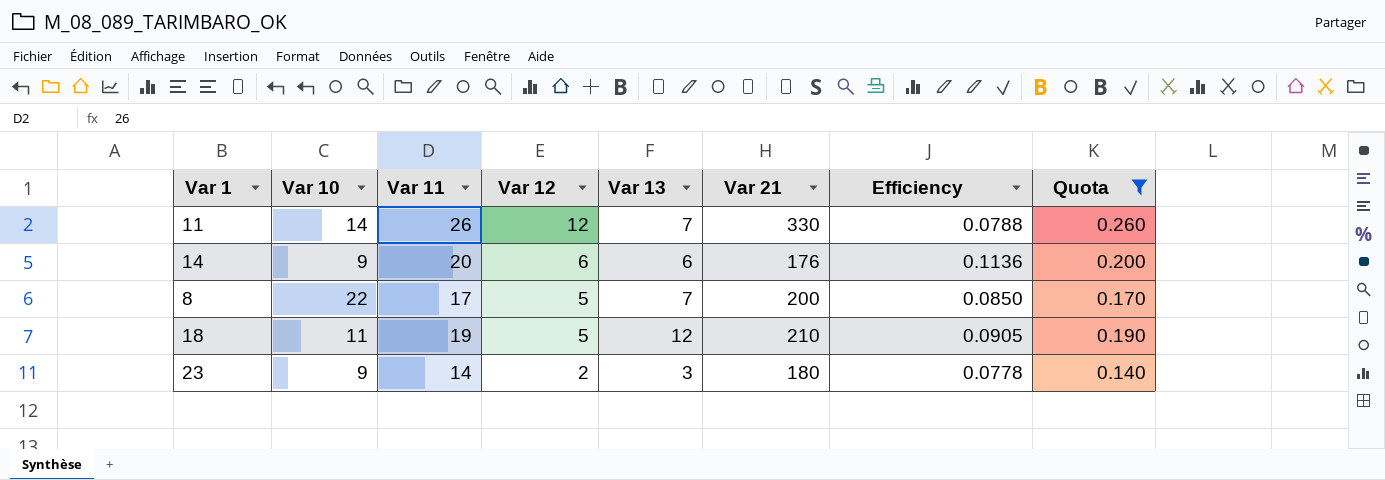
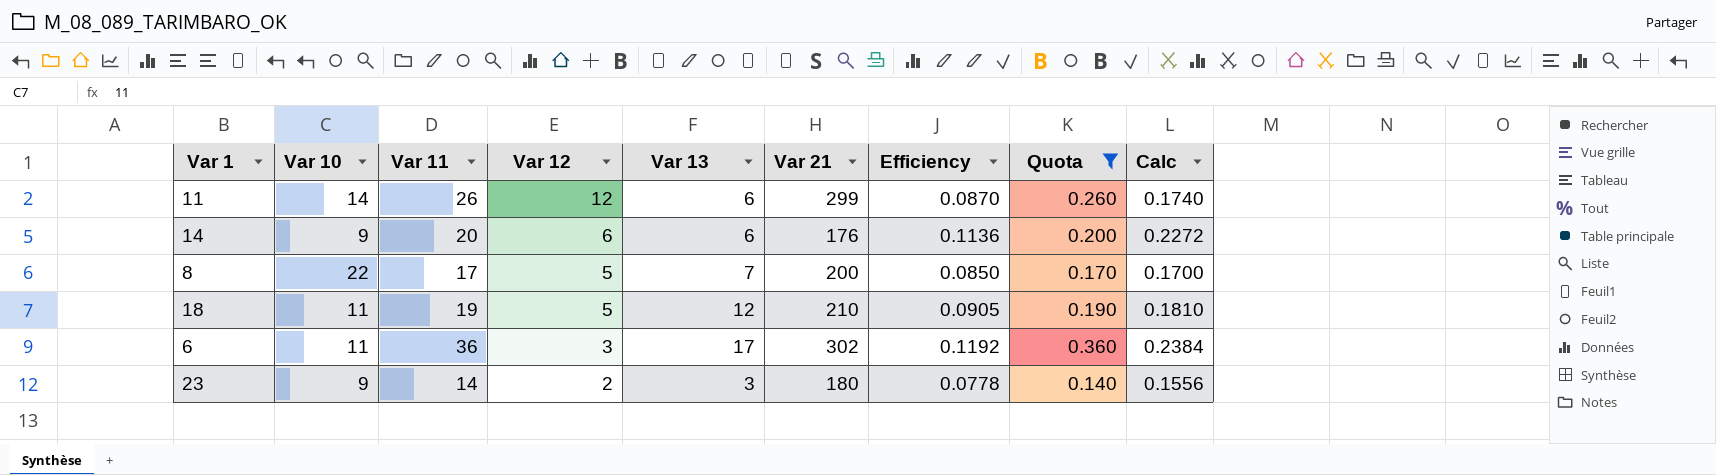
column Calc | formula: none -> [Efficiency] * 2
11 | Var 13: 7 -> 6
11 | Var 21: 330 -> 299
11 | Efficiency: 0.0788 -> 0.0870
row 6: none -> 11 | 36 | 3 | 17 | 302 | 0.1192 | 0.360 | 0.2384

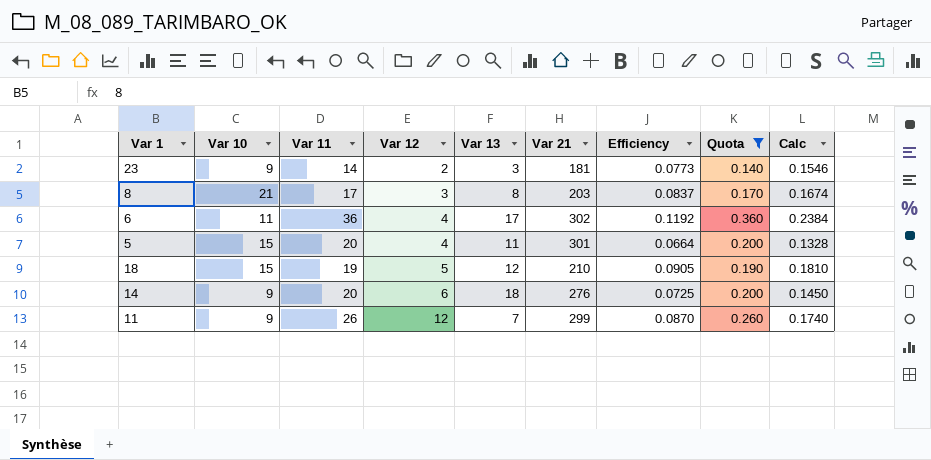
row order: Var 12 descending -> Var 12 ascending
23 | Var 21: 180 -> 181
23 | Efficiency: 0.0778 -> 0.0773
23 | Calc: 0.1556 -> 0.1546
8 | Var 10: 22 -> 21
8 | Var 12: 5 -> 3
8 | Var 13: 7 -> 8
8 | Var 21: 200 -> 203
8 | Efficiency: 0.0850 -> 0.0837
8 | Calc: 0.1700 -> 0.1674
6 | Var 12: 3 -> 4
row 5: none -> 15 | 20 | 4 | 11 | 301 | 0.0664 | 0.200 | 0.1328
18 | Var 10: 11 -> 15
14 | Var 13: 6 -> 18
14 | Var 21: 176 -> 276
14 | Efficiency: 0.1136 -> 0.0725
14 | Calc: 0.2272 -> 0.1450
11 | Var 10: 14 -> 9
11 | Var 13: 6 -> 7

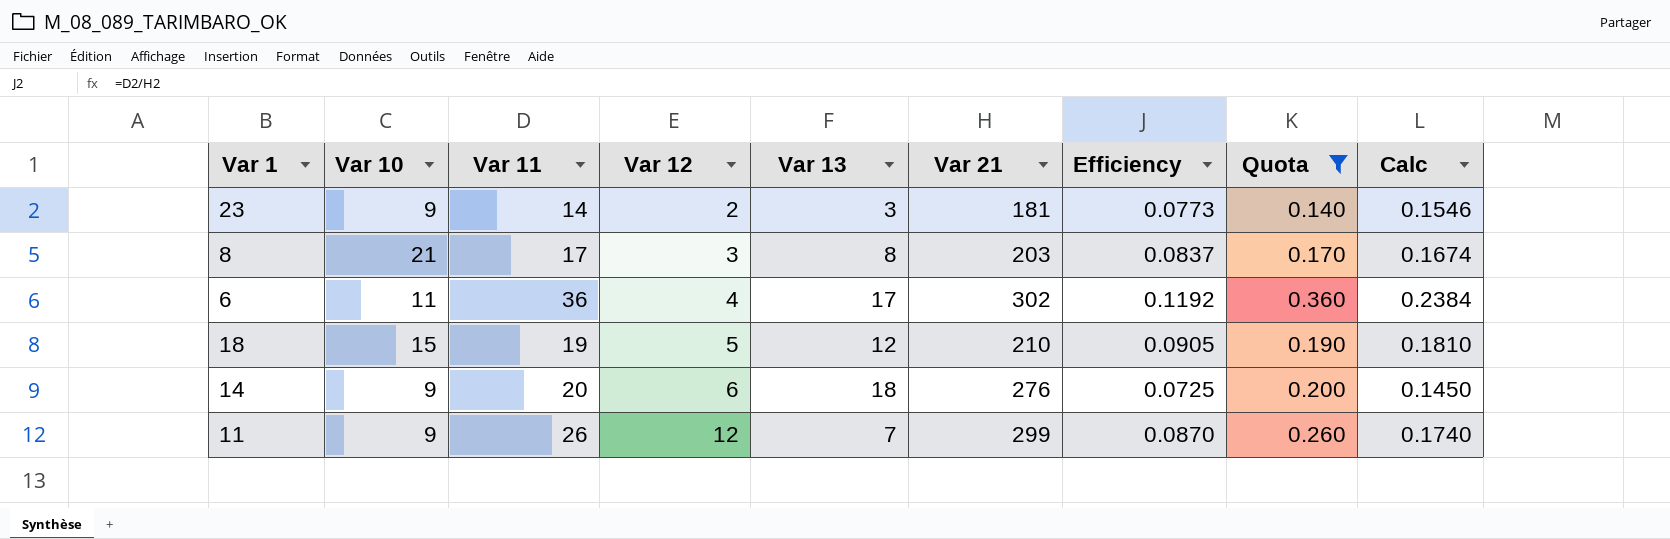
row 5: 15 | 20 | 4 | 11 | 301 | 0.0664 | 0.200 | 0.1328 -> none

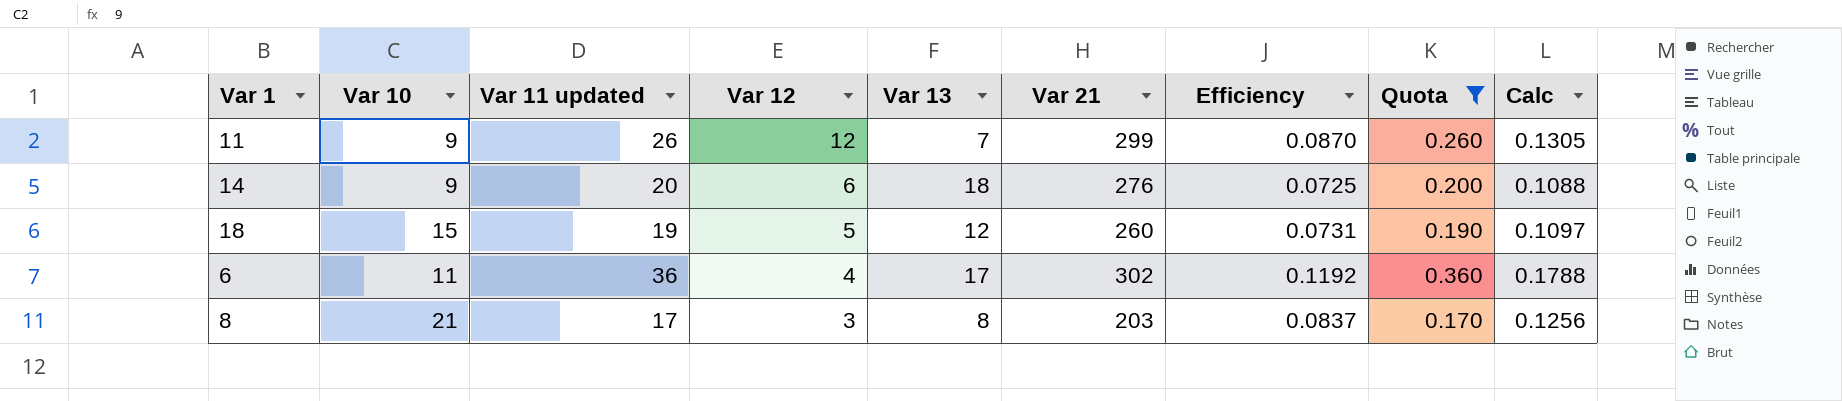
row order: Var 12 ascending -> Var 12 descending
column name: Var 11 -> Var 11 updated
column Calc | formula: [Efficiency] * 2 -> [Efficiency] * 1.5
row 23: 9 | 14 | 2 | 3 | 181 | 0.0773 | 0.140 | 0.1546 -> none
18 | Var 21: 210 -> 260
18 | Efficiency: 0.0905 -> 0.0731

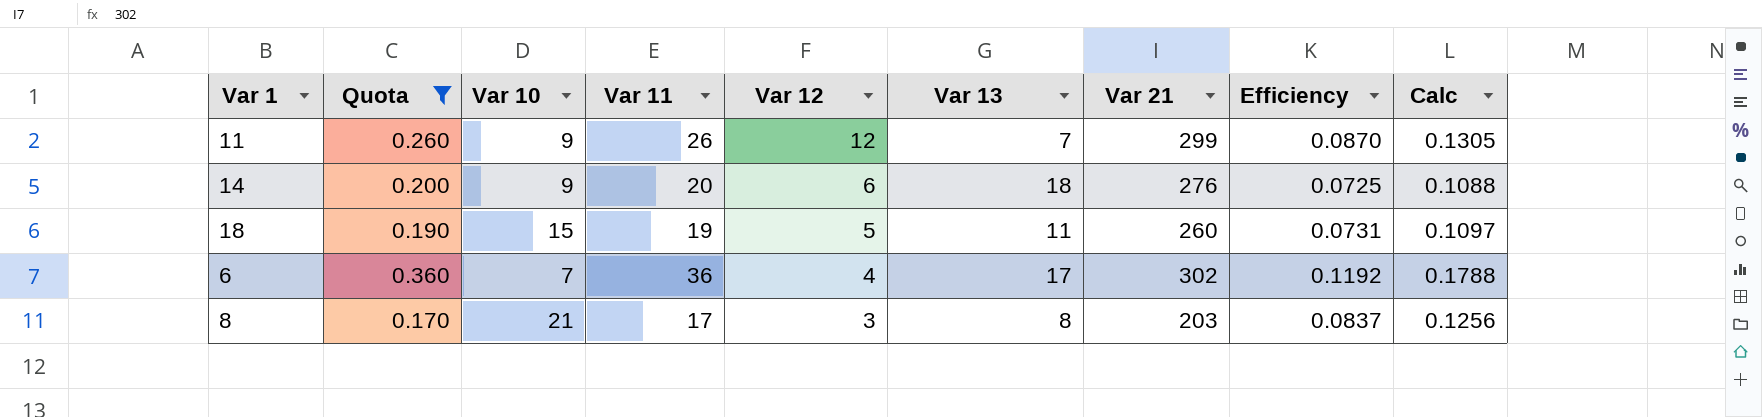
column Quota | position: 8 -> 2
column name: Var 11 updated -> Var 11
18 | Var 13: 12 -> 11
6 | Var 10: 11 -> 7

